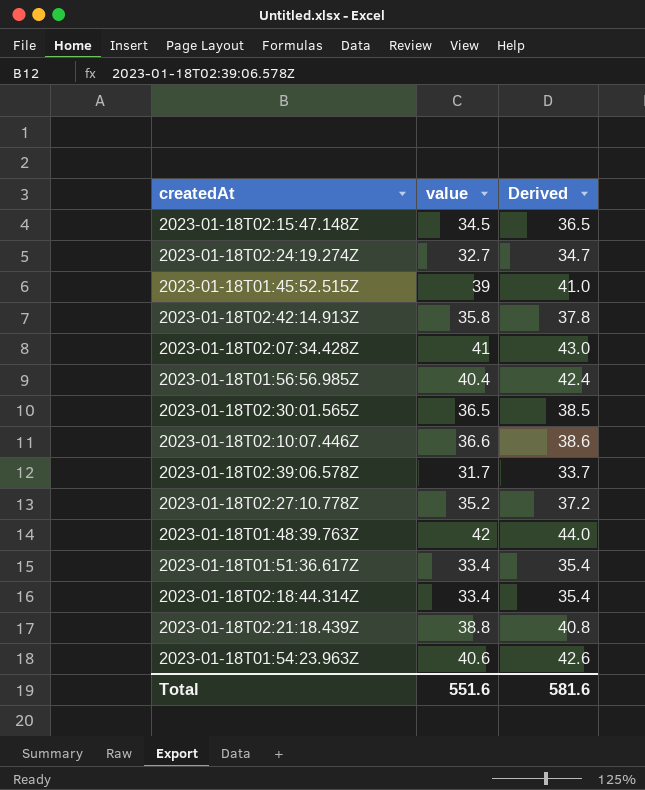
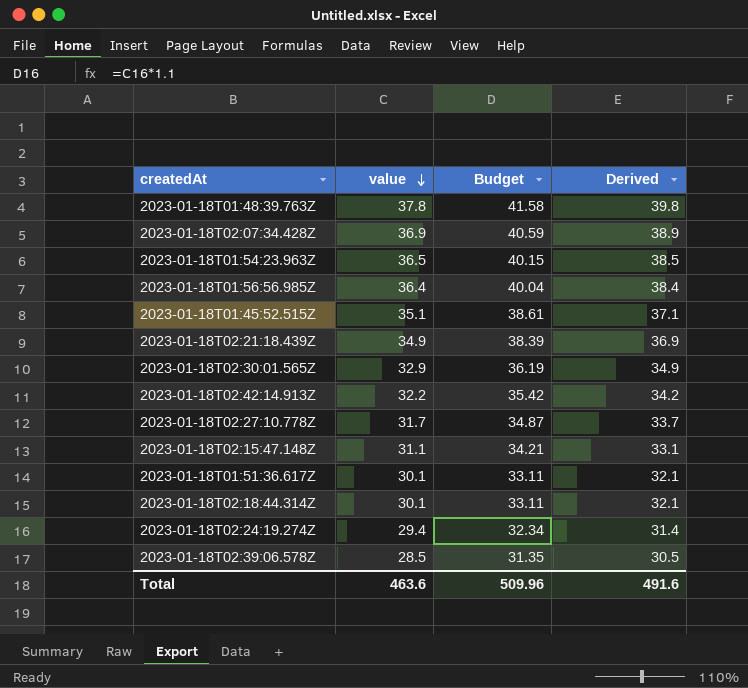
row order: none -> value descending
column Budget | formula: none -> [value] * 1.1
row 2023-01-18T02:10:07.446Z: 36.6 | 38.6 -> none
2023-01-18T01:48:39.763Z | value: 42 -> 37.8
2023-01-18T01:48:39.763Z | Derived: 44.0 -> 39.8
2023-01-18T02:07:34.428Z | value: 41 -> 36.9
2023-01-18T02:07:34.428Z | Derived: 43.0 -> 38.9
2023-01-18T01:54:23.963Z | value: 40.6 -> 36.5
2023-01-18T01:54:23.963Z | Derived: 42.6 -> 38.5
2023-01-18T01:56:56.985Z | value: 40.4 -> 36.4
2023-01-18T01:56:56.985Z | Derived: 42.4 -> 38.4
2023-01-18T01:45:52.515Z | value: 39 -> 35.1
2023-01-18T01:45:52.515Z | Derived: 41.0 -> 37.1
2023-01-18T02:21:18.439Z | value: 38.8 -> 34.9
2023-01-18T02:21:18.439Z | Derived: 40.8 -> 36.9
2023-01-18T02:30:01.565Z | value: 36.5 -> 32.9
2023-01-18T02:30:01.565Z | Derived: 38.5 -> 34.9
2023-01-18T02:42:14.913Z | value: 35.8 -> 32.2
2023-01-18T02:42:14.913Z | Derived: 37.8 -> 34.2
2023-01-18T02:27:10.778Z | value: 35.2 -> 31.7
2023-01-18T02:27:10.778Z | Derived: 37.2 -> 33.7
2023-01-18T02:15:47.148Z | value: 34.5 -> 31.1
2023-01-18T02:15:47.148Z | Derived: 36.5 -> 33.1
2023-01-18T01:51:36.617Z | value: 33.4 -> 30.1
2023-01-18T01:51:36.617Z | Derived: 35.4 -> 32.1
2023-01-18T02:18:44.314Z | value: 33.4 -> 30.1
2023-01-18T02:18:44.314Z | Derived: 35.4 -> 32.1
2023-01-18T02:24:19.274Z | value: 32.7 -> 29.4
2023-01-18T02:24:19.274Z | Derived: 34.7 -> 31.4
2023-01-18T02:39:06.578Z | value: 31.7 -> 28.5
2023-01-18T02:39:06.578Z | Derived: 33.7 -> 30.5
Total | value: 551.6 -> 463.6
Total | Derived: 581.6 -> 491.6

